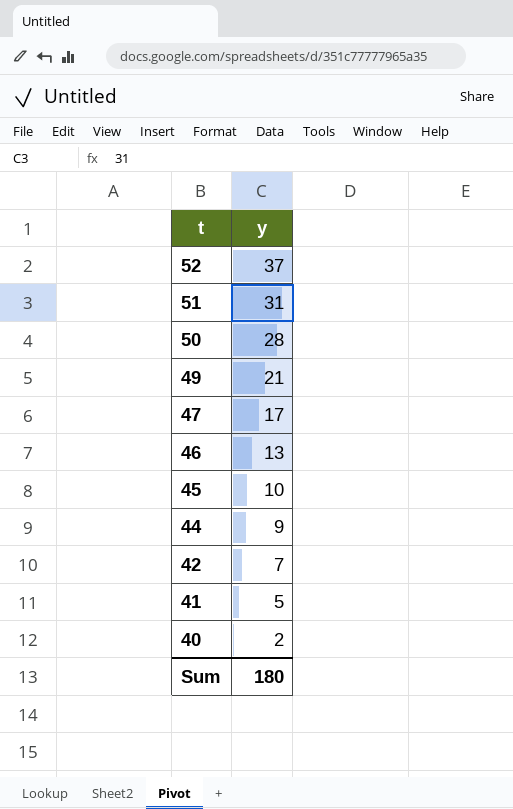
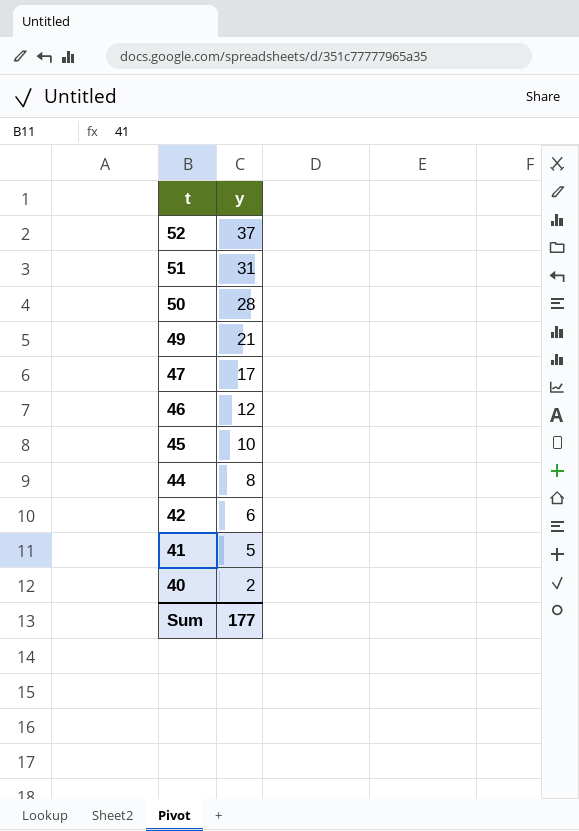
46 | y: 13 -> 12
44 | y: 9 -> 8
42 | y: 7 -> 6
Sum | y: 180 -> 177

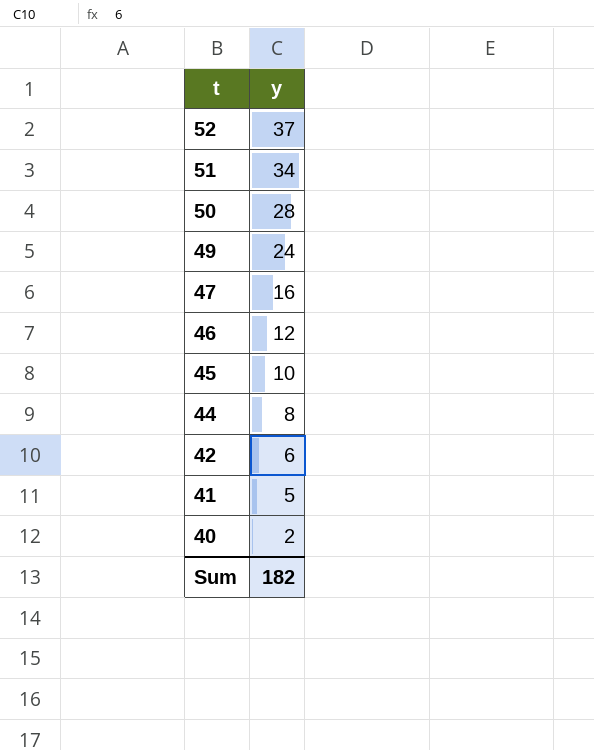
51 | y: 31 -> 34
49 | y: 21 -> 24
47 | y: 17 -> 16
Sum | y: 177 -> 182

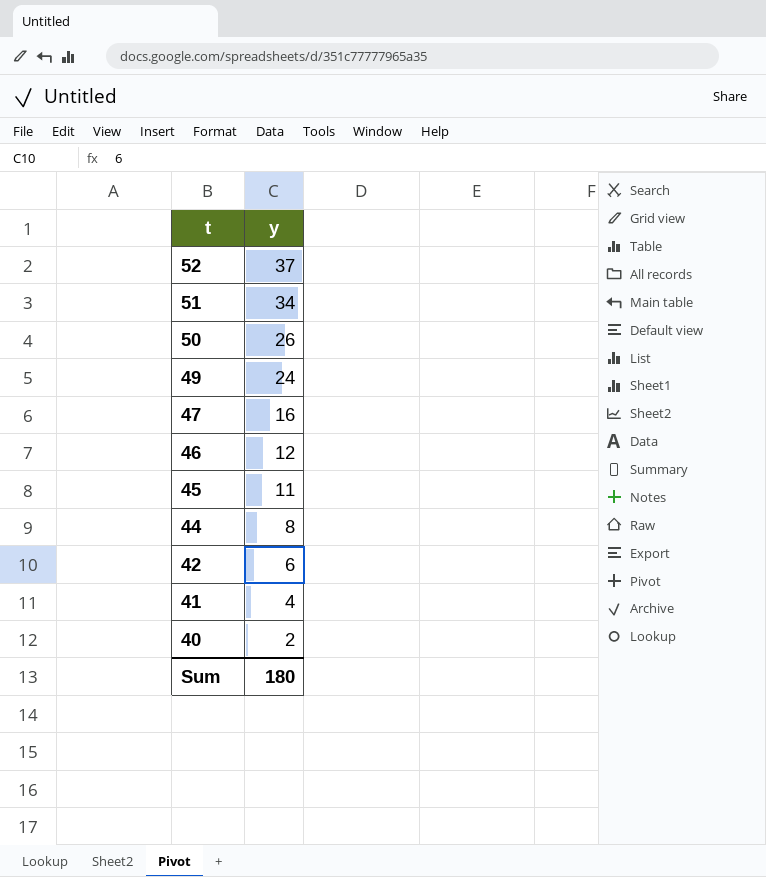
50 | y: 28 -> 26
45 | y: 10 -> 11
41 | y: 5 -> 4
Sum | y: 182 -> 180

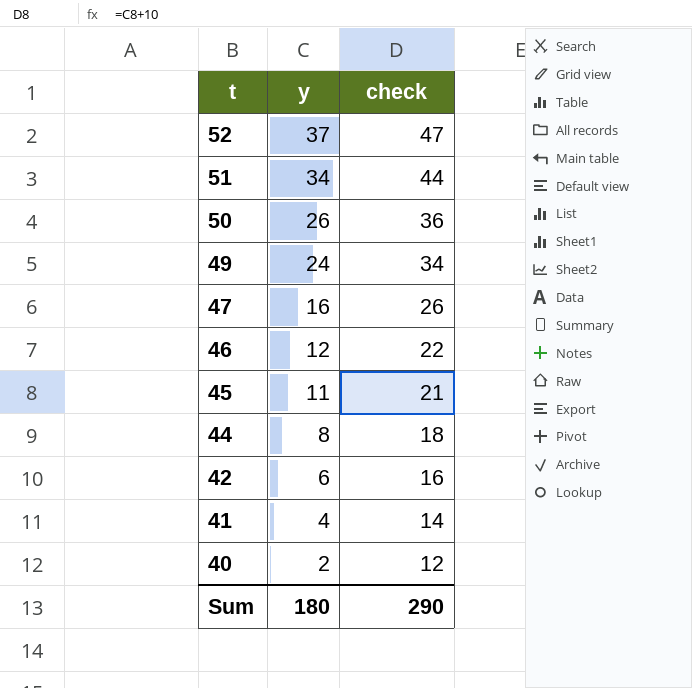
column check | formula: none -> [y] + 10

